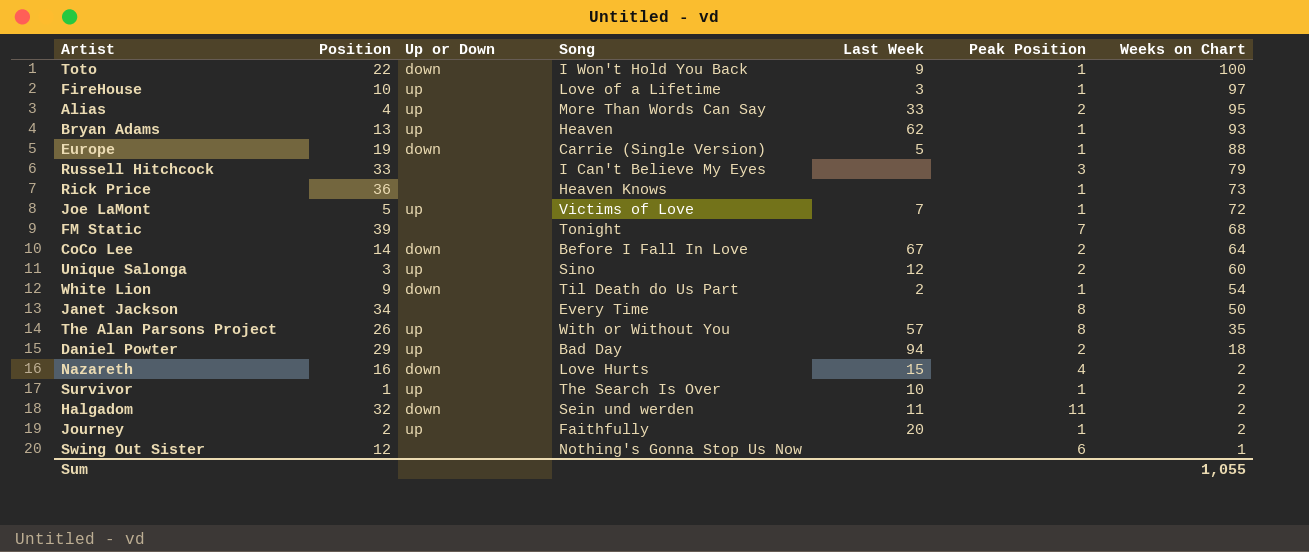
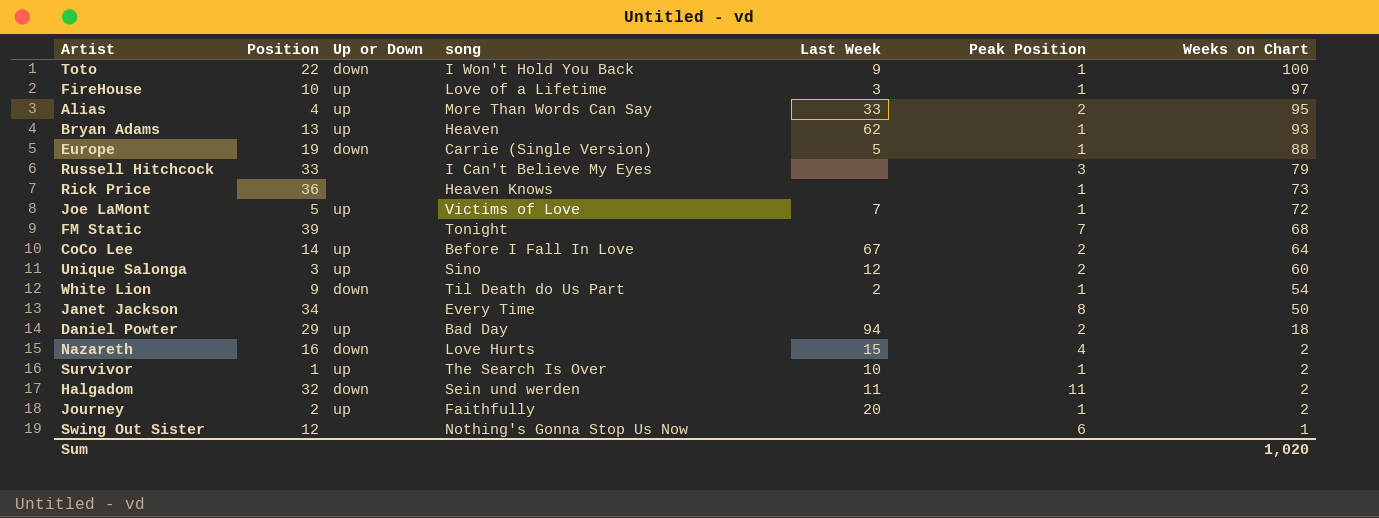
column name: Song -> song
row The Alan Parsons Project: 26 | up | With or Without You | 57 | 8 | 35 -> none
CoCo Lee | Up or Down: down -> up
Sum | Weeks on Chart: 1,055 -> 1,020

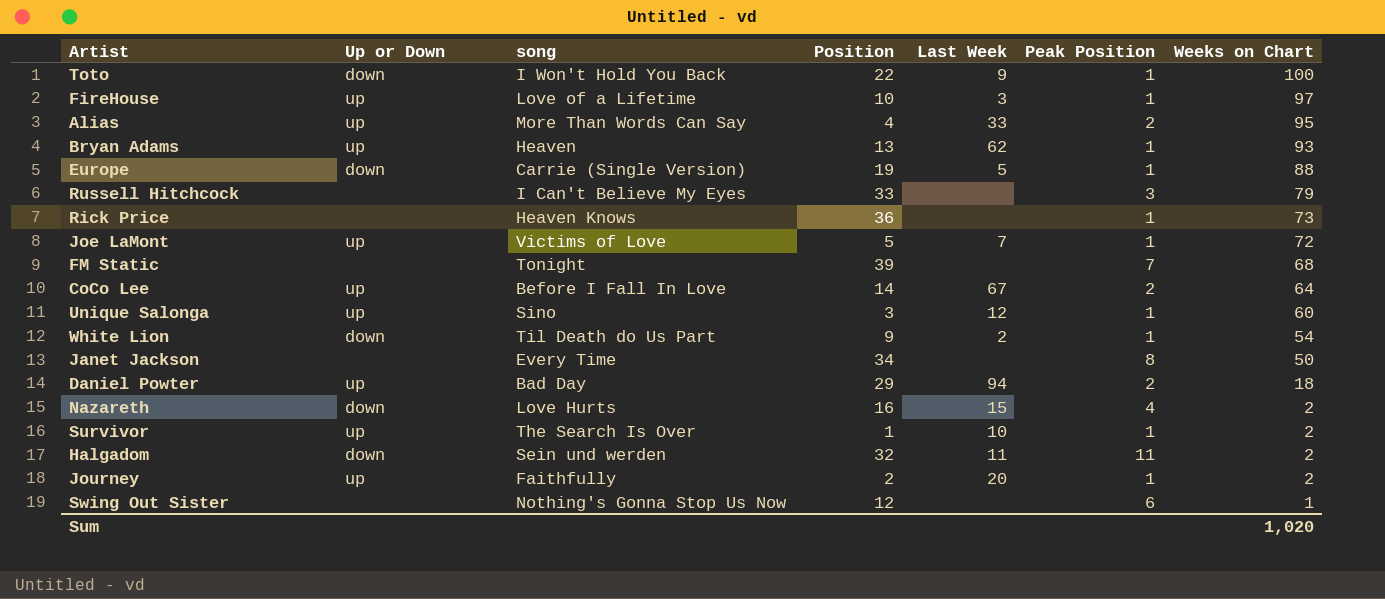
column Position | position: 2 -> 4
Unique Salonga | Peak Position: 2 -> 1

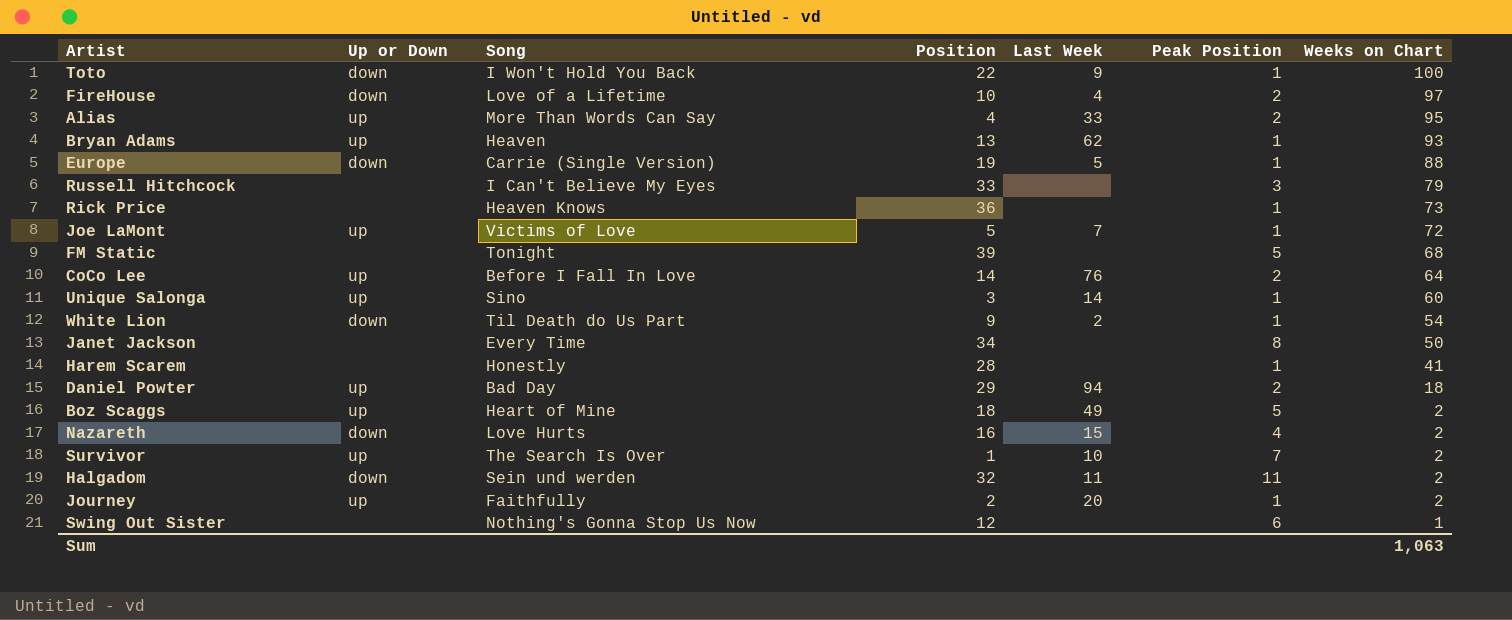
column name: song -> Song
FireHouse | Up or Down: up -> down
FireHouse | Last Week: 3 -> 4
FireHouse | Peak Position: 1 -> 2
FM Static | Peak Position: 7 -> 5
CoCo Lee | Last Week: 67 -> 76
Unique Salonga | Last Week: 12 -> 14
row Harem Scarem: none -> none | Honestly | 28 | none | 1 | 41
row Boz Scaggs: none -> up | Heart of Mine | 18 | 49 | 5 | 2
Survivor | Peak Position: 1 -> 7
Sum | Weeks on Chart: 1,020 -> 1,063

